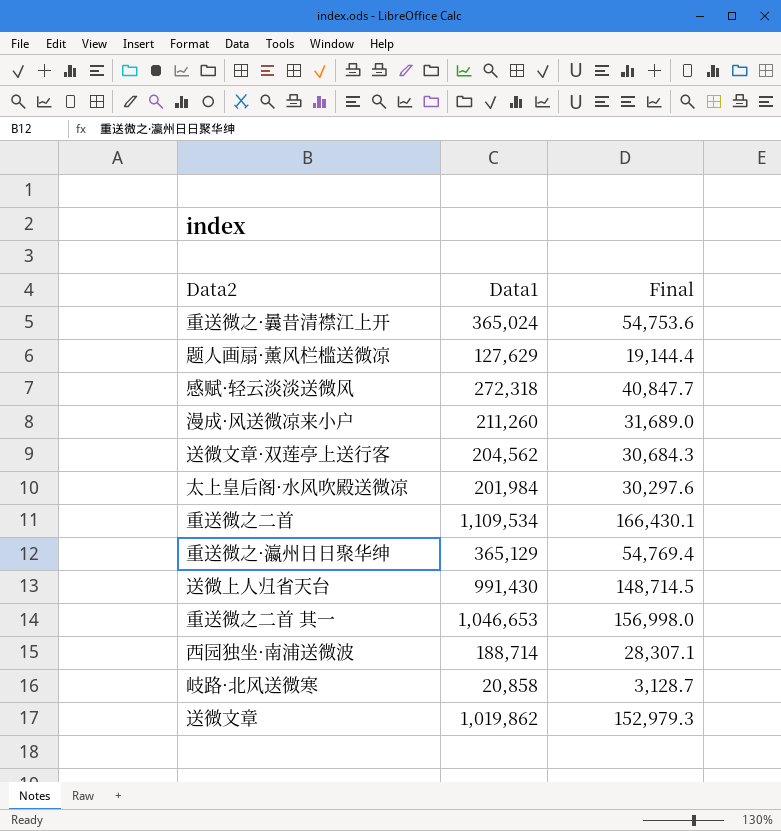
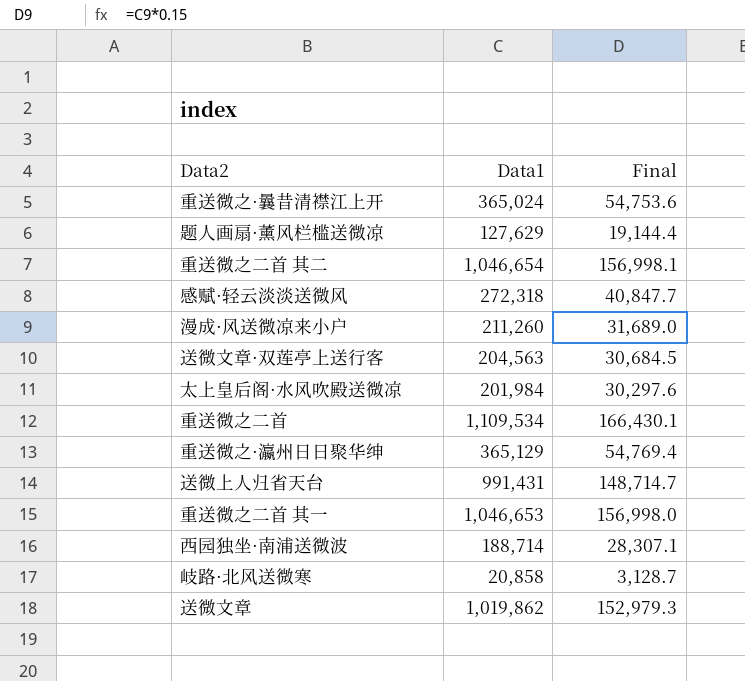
row 重送微之二首 其二: none -> 1,046,654 | 156,998.1
送微文章·双莲亭上送行客 | Data1: 204,562 -> 204,563
送微文章·双莲亭上送行客 | Final: 30,684.3 -> 30,684.5
送微上人归省天台 | Data1: 991,430 -> 991,431
送微上人归省天台 | Final: 148,714.5 -> 148,714.7

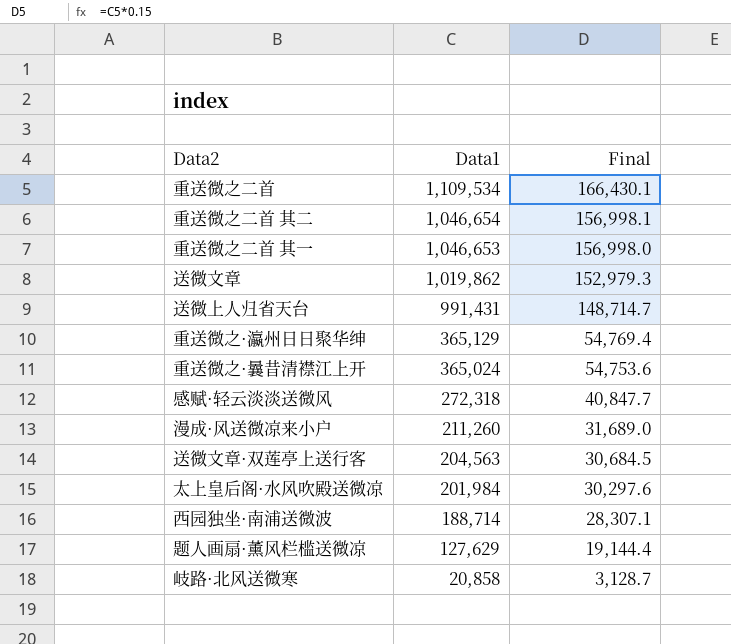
row order: none -> Data1 descending

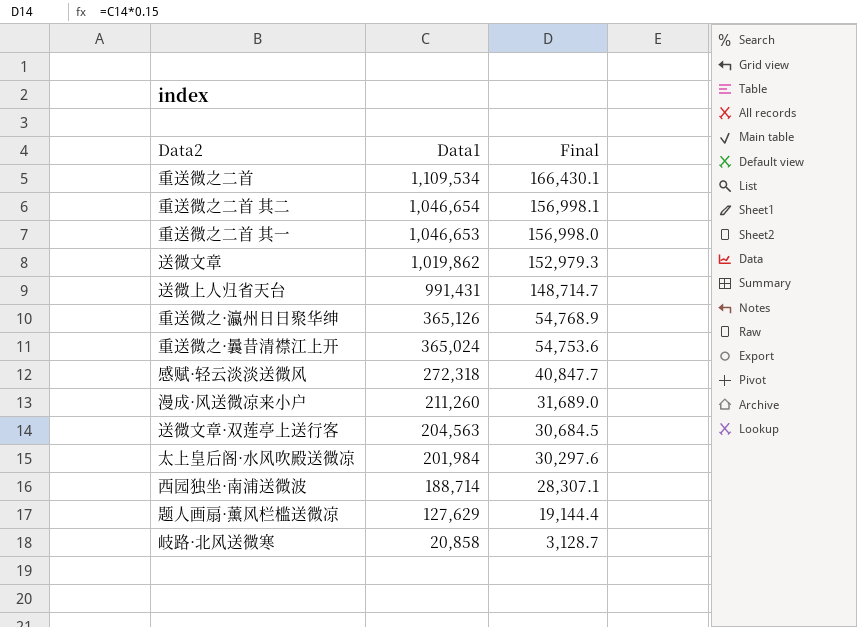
重送微之·瀛州日日聚华绅 | Data1: 365,129 -> 365,126
重送微之·瀛州日日聚华绅 | Final: 54,769.4 -> 54,768.9

